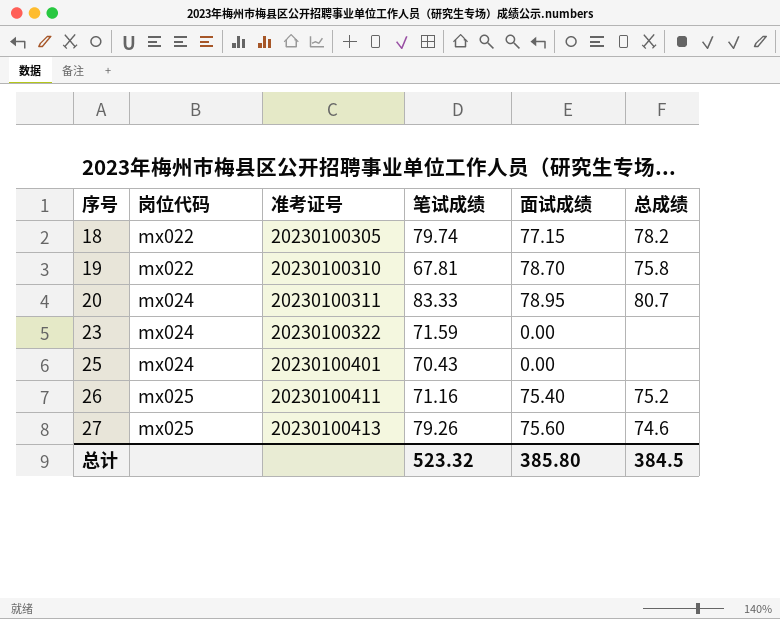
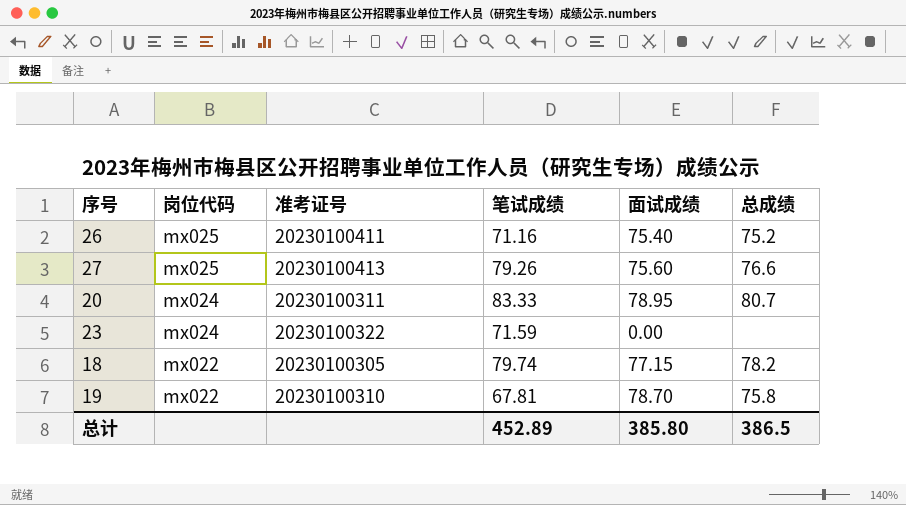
row order: 序号 ascending -> 岗位代码 descending
row 25: mx024 | 20230100401 | 70.43 | 0.00 | none -> none
27 | 总成绩: 74.6 -> 76.6
总计 | 笔试成绩: 523.32 -> 452.89
总计 | 总成绩: 384.5 -> 386.5

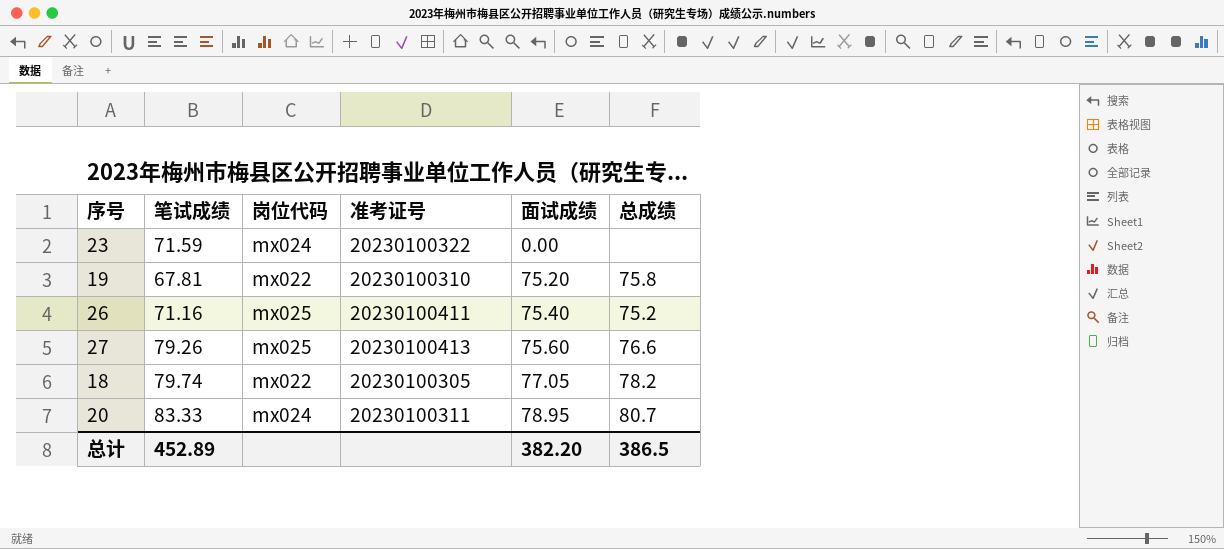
row order: 岗位代码 descending -> 面试成绩 ascending
column 笔试成绩 | position: 4 -> 2
19 | 面试成绩: 78.70 -> 75.20
18 | 面试成绩: 77.15 -> 77.05
总计 | 面试成绩: 385.80 -> 382.20

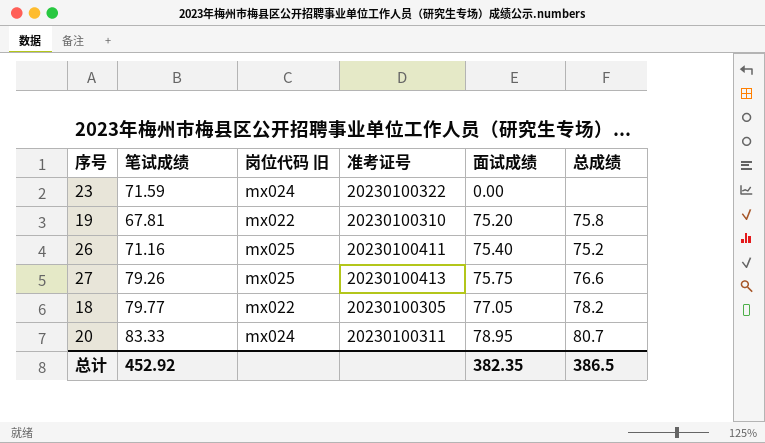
column name: 岗位代码 -> 岗位代码 旧
27 | 面试成绩: 75.60 -> 75.75
18 | 笔试成绩: 79.74 -> 79.77
总计 | 笔试成绩: 452.89 -> 452.92
总计 | 面试成绩: 382.20 -> 382.35

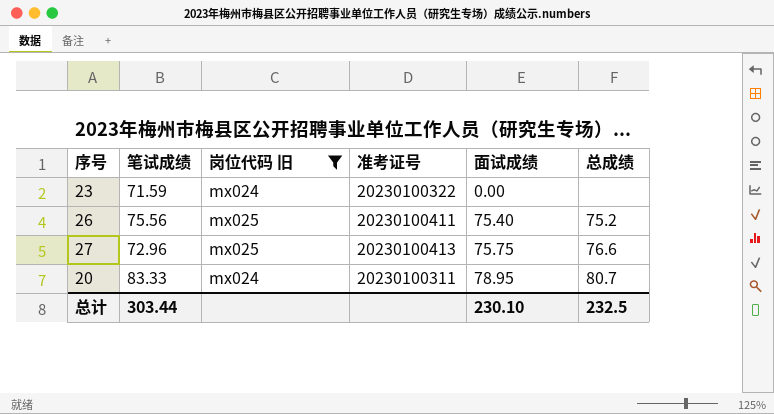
filter: none -> 岗位代码 旧 != mx022
26 | 笔试成绩: 71.16 -> 75.56
27 | 笔试成绩: 79.26 -> 72.96
总计 | 笔试成绩: 452.92 -> 303.44
总计 | 面试成绩: 382.35 -> 230.10
总计 | 总成绩: 386.5 -> 232.5

